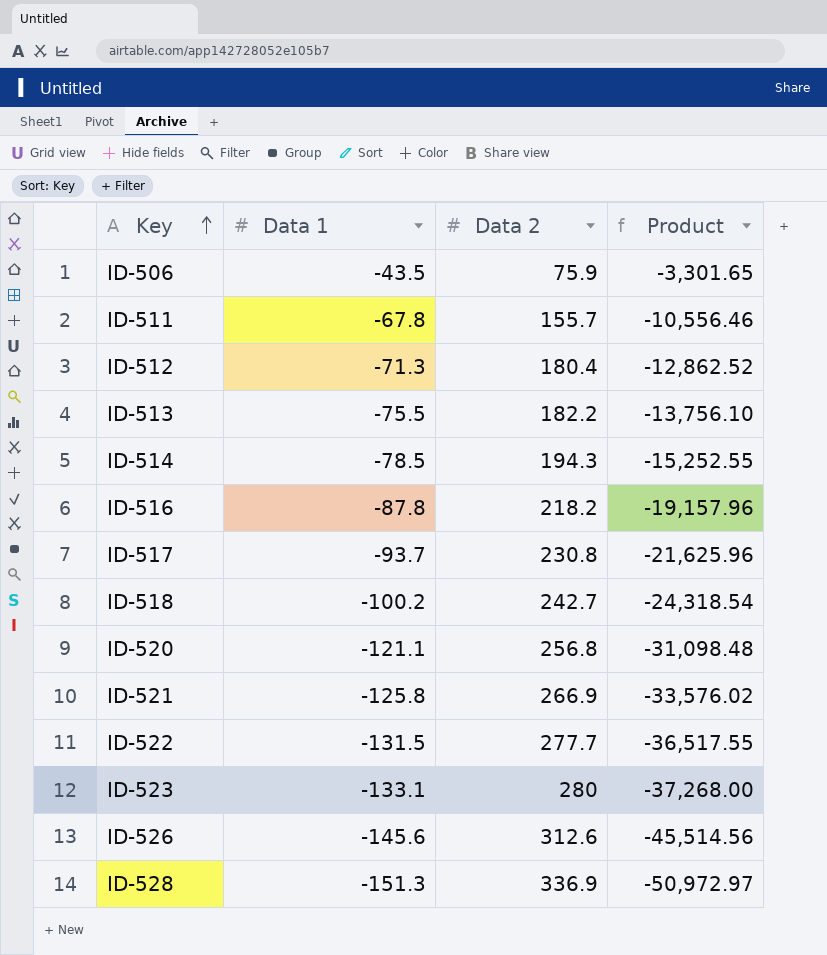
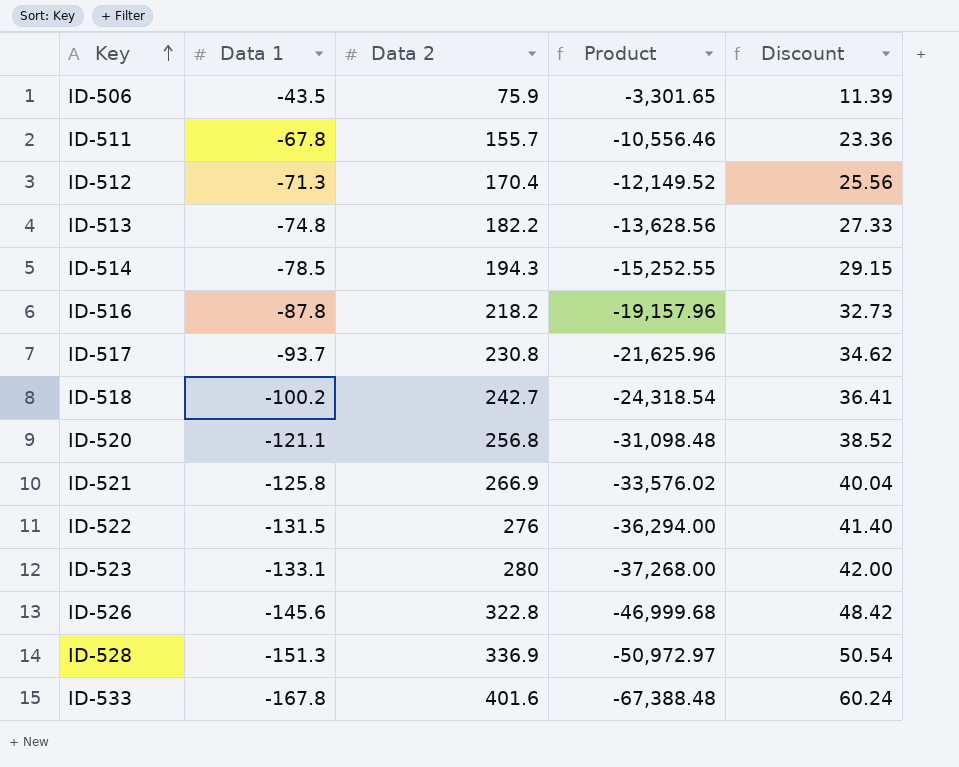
column Discount | formula: none -> [Data 2] * 0.15
ID-512 | Data 2: 180.4 -> 170.4
ID-512 | Product: -12,862.52 -> -12,149.52
ID-513 | Data 1: -75.5 -> -74.8
ID-513 | Product: -13,756.10 -> -13,628.56
ID-522 | Data 2: 277.7 -> 276
ID-522 | Product: -36,517.55 -> -36,294.00
ID-526 | Data 2: 312.6 -> 322.8
ID-526 | Product: -45,514.56 -> -46,999.68
row ID-533: none -> -167.8 | 401.6 | -67,388.48 | 60.24

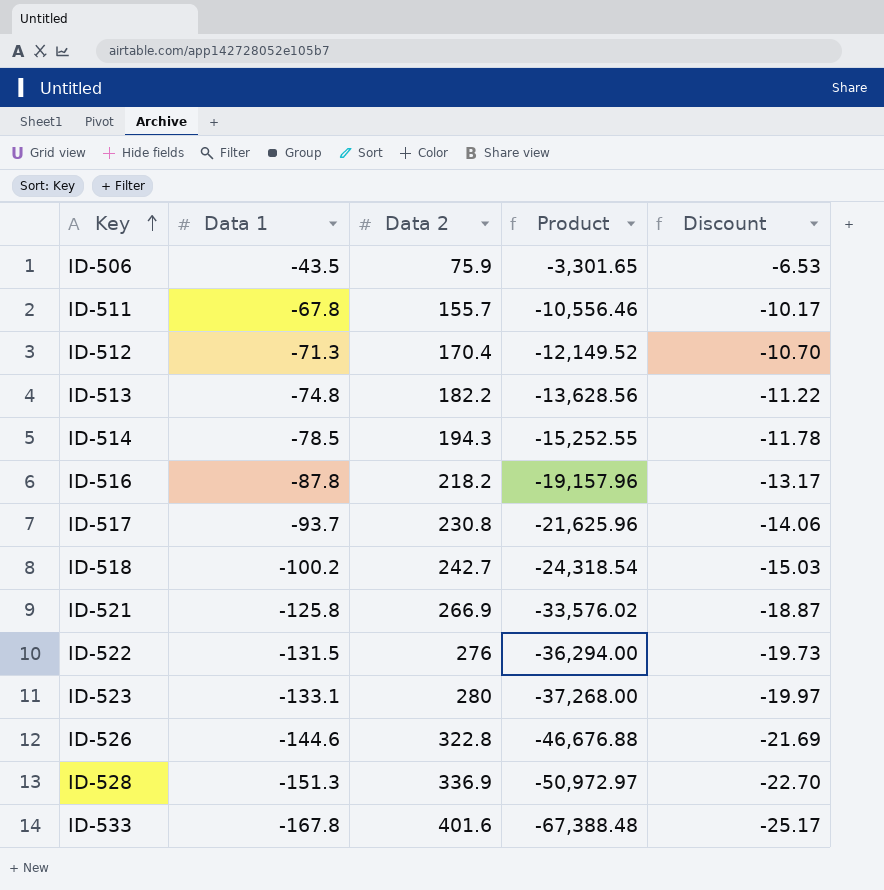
column Discount | formula: [Data 2] * 0.15 -> [Data 1] * 0.15
row ID-520: -121.1 | 256.8 | -31,098.48 | 38.52 -> none
ID-526 | Data 1: -145.6 -> -144.6
ID-526 | Product: -46,999.68 -> -46,676.88

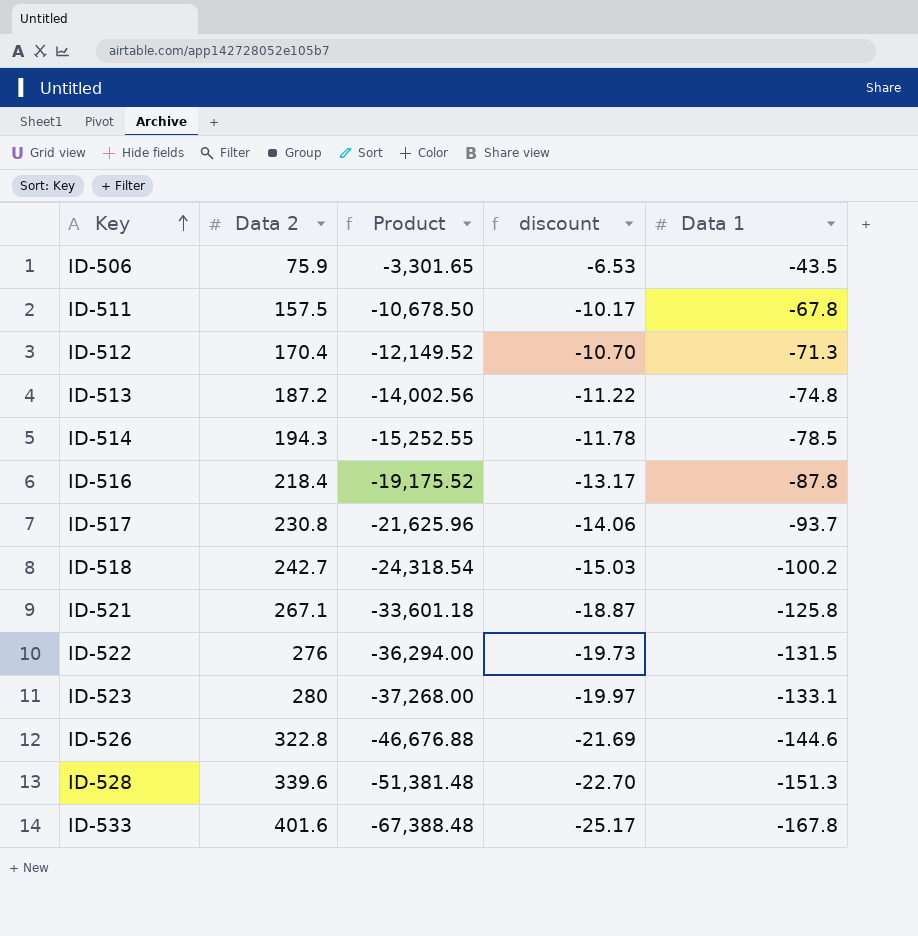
column name: Discount -> discount
column Data 1 | position: 2 -> 5
ID-511 | Data 2: 155.7 -> 157.5
ID-511 | Product: -10,556.46 -> -10,678.50
ID-513 | Data 2: 182.2 -> 187.2
ID-513 | Product: -13,628.56 -> -14,002.56
ID-516 | Data 2: 218.2 -> 218.4
ID-516 | Product: -19,157.96 -> -19,175.52
ID-521 | Data 2: 266.9 -> 267.1
ID-521 | Product: -33,576.02 -> -33,601.18
ID-528 | Data 2: 336.9 -> 339.6
ID-528 | Product: -50,972.97 -> -51,381.48

